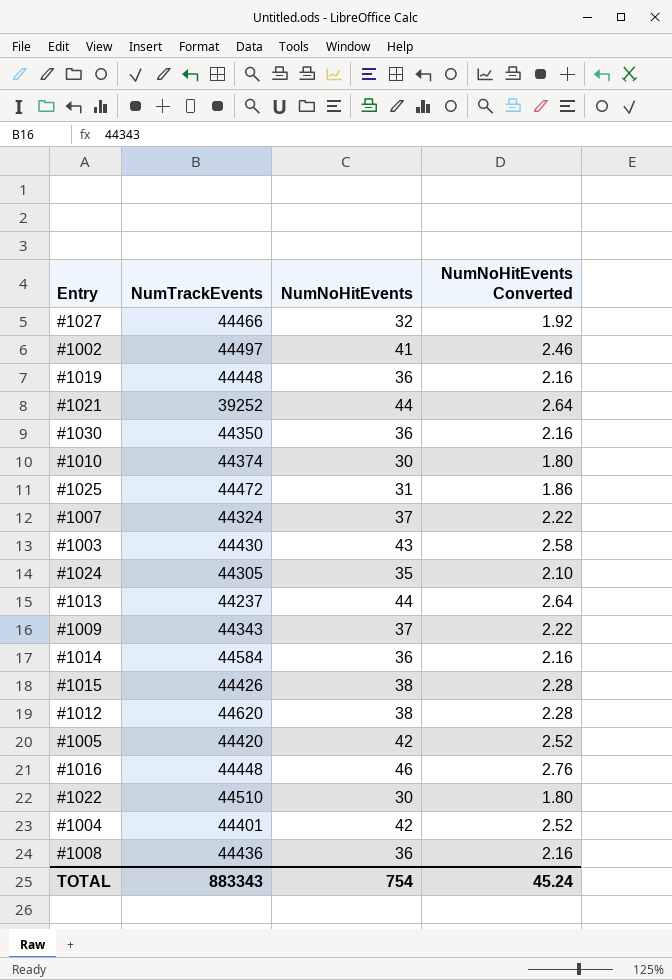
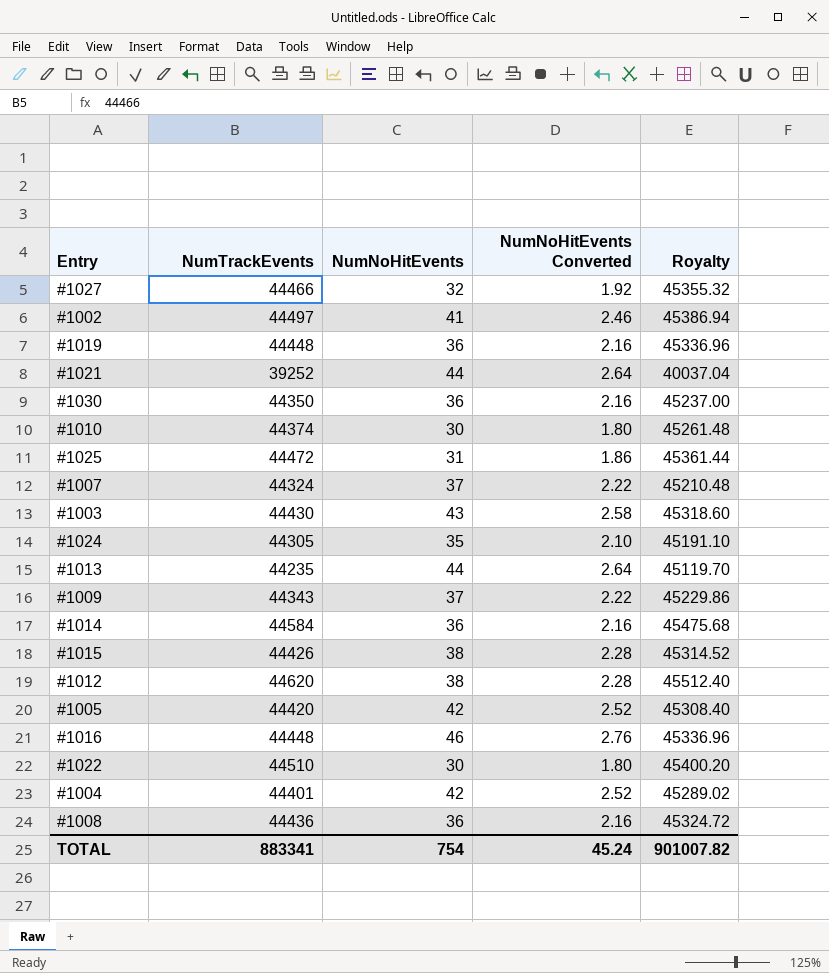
column Royalty | formula: none -> [NumTrackEvents] * 1.02
#1013 | NumTrackEvents: 44237 -> 44235
TOTAL | NumTrackEvents: 883343 -> 883341

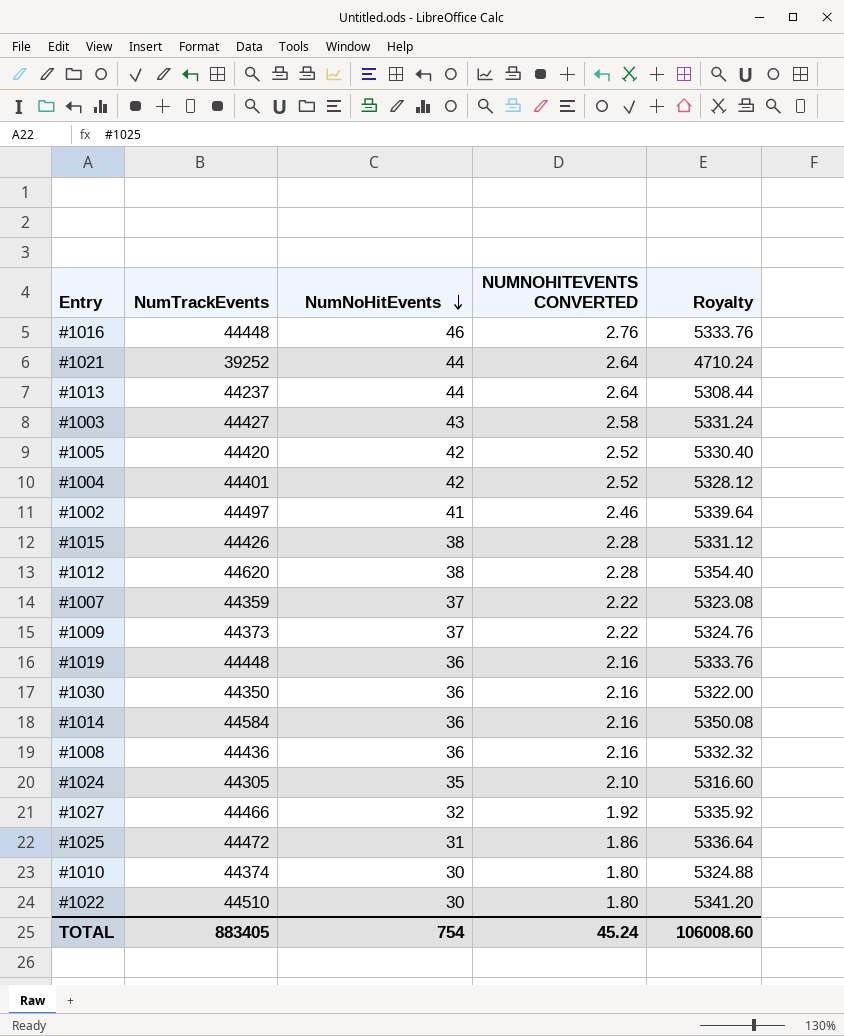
row order: none -> NumNoHitEvents descending
column name: NumNoHitEvents Converted -> NUMNOHITEVENTS CONVERTED
column Royalty | formula: [NumTrackEvents] * 1.02 -> [NumTrackEvents] * 0.12
#1013 | NumTrackEvents: 44235 -> 44237
#1003 | NumTrackEvents: 44430 -> 44427
#1007 | NumTrackEvents: 44324 -> 44359
#1009 | NumTrackEvents: 44343 -> 44373
TOTAL | NumTrackEvents: 883341 -> 883405
TOTAL | Royalty: 901007.82 -> 106008.60

